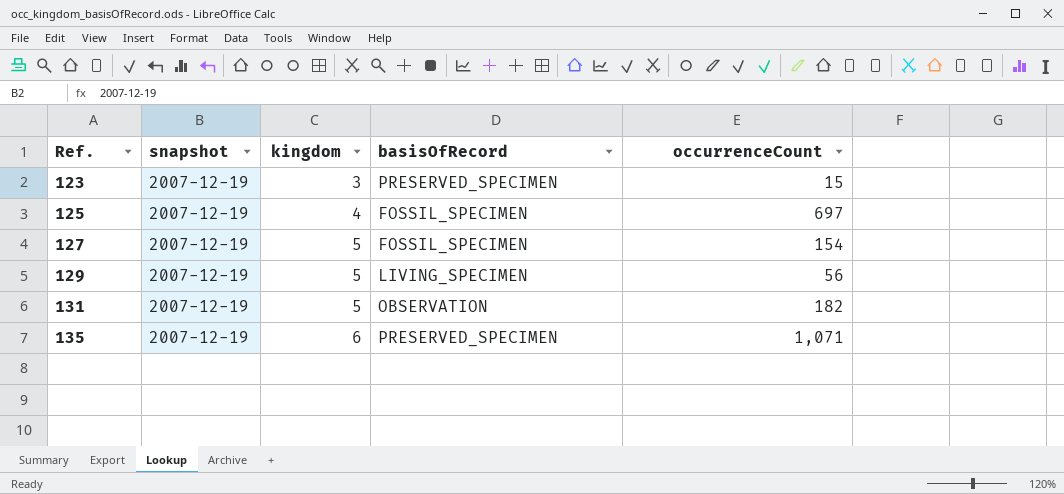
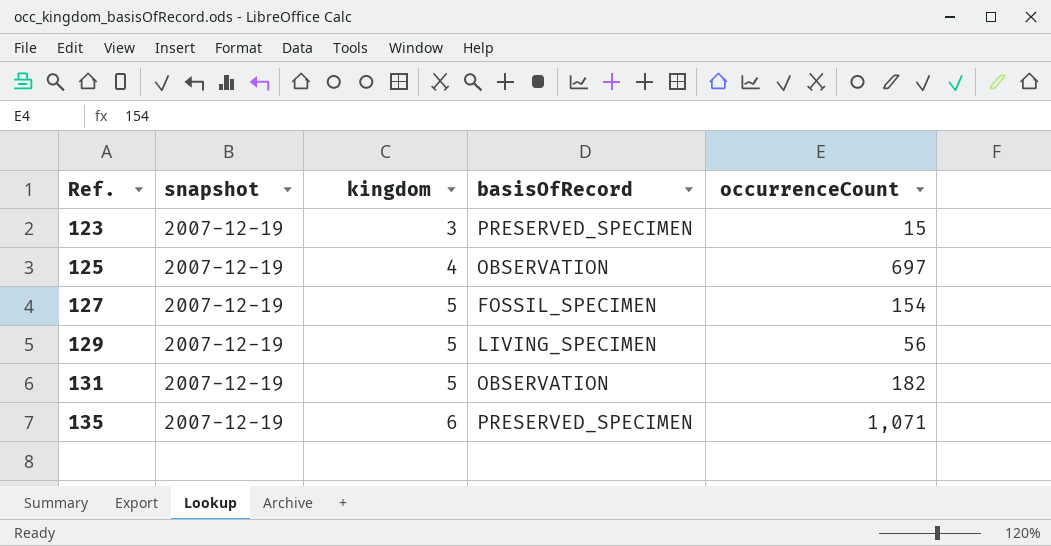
125 | basisOfRecord: FOSSIL_SPECIMEN -> OBSERVATION

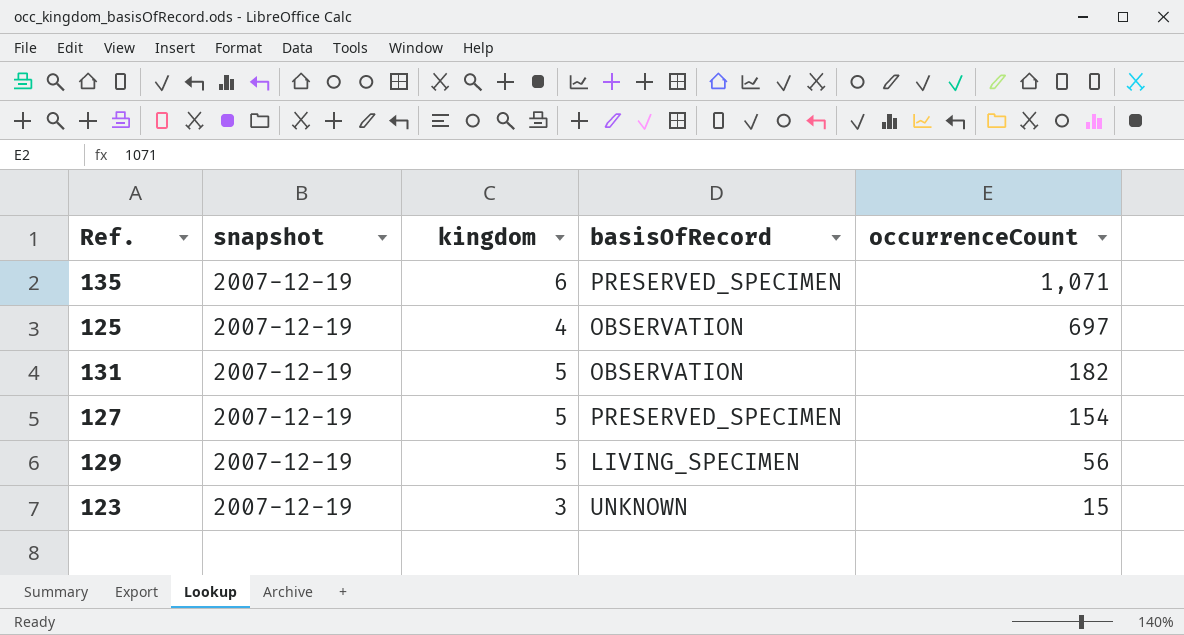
row order: Ref. ascending -> occurrenceCount descending
127 | basisOfRecord: FOSSIL_SPECIMEN -> PRESERVED_SPECIMEN
123 | basisOfRecord: PRESERVED_SPECIMEN -> UNKNOWN

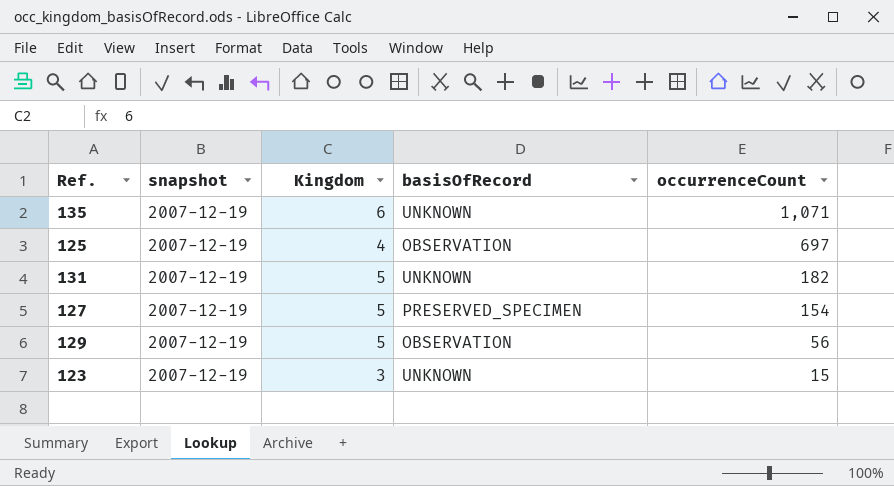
column name: kingdom -> Kingdom
135 | basisOfRecord: PRESERVED_SPECIMEN -> UNKNOWN
131 | basisOfRecord: OBSERVATION -> UNKNOWN
129 | basisOfRecord: LIVING_SPECIMEN -> OBSERVATION

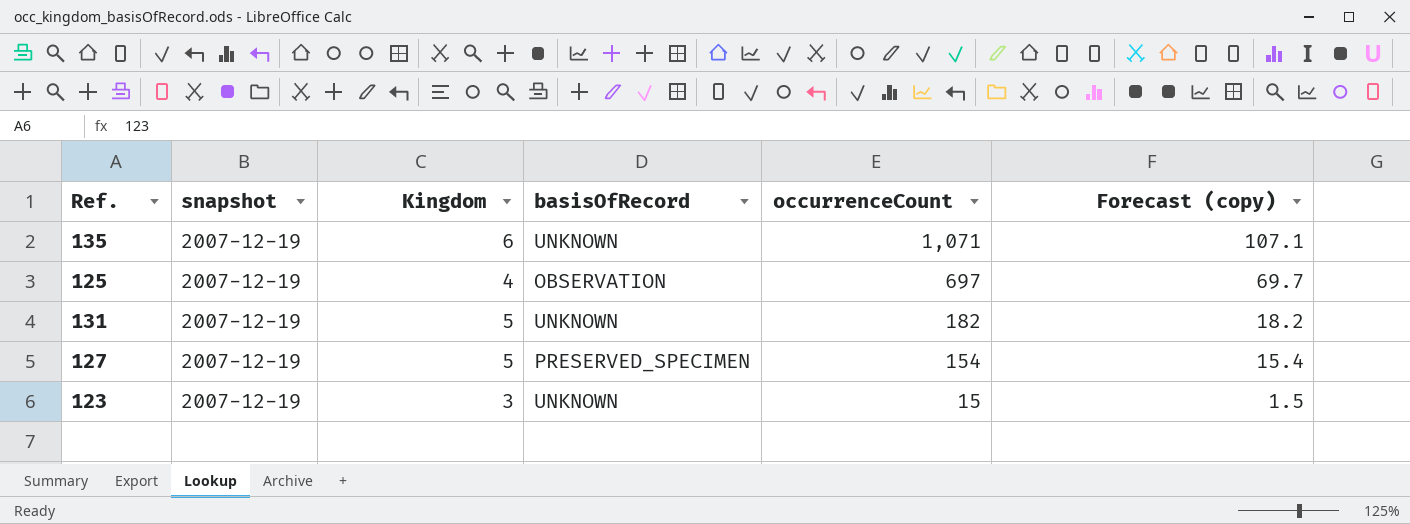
column Forecast (copy) | formula: none -> [occurrenceCount] * 0.1
row 129: 2007-12-19 | 5 | OBSERVATION | 56 -> none

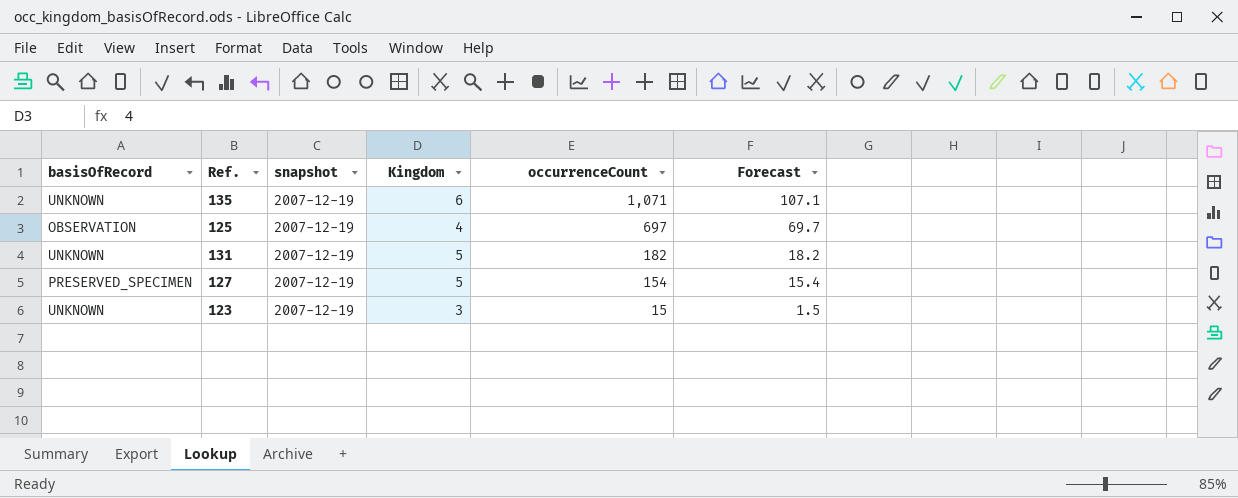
column basisOfRecord | position: 4 -> 1
column name: Forecast (copy) -> Forecast

